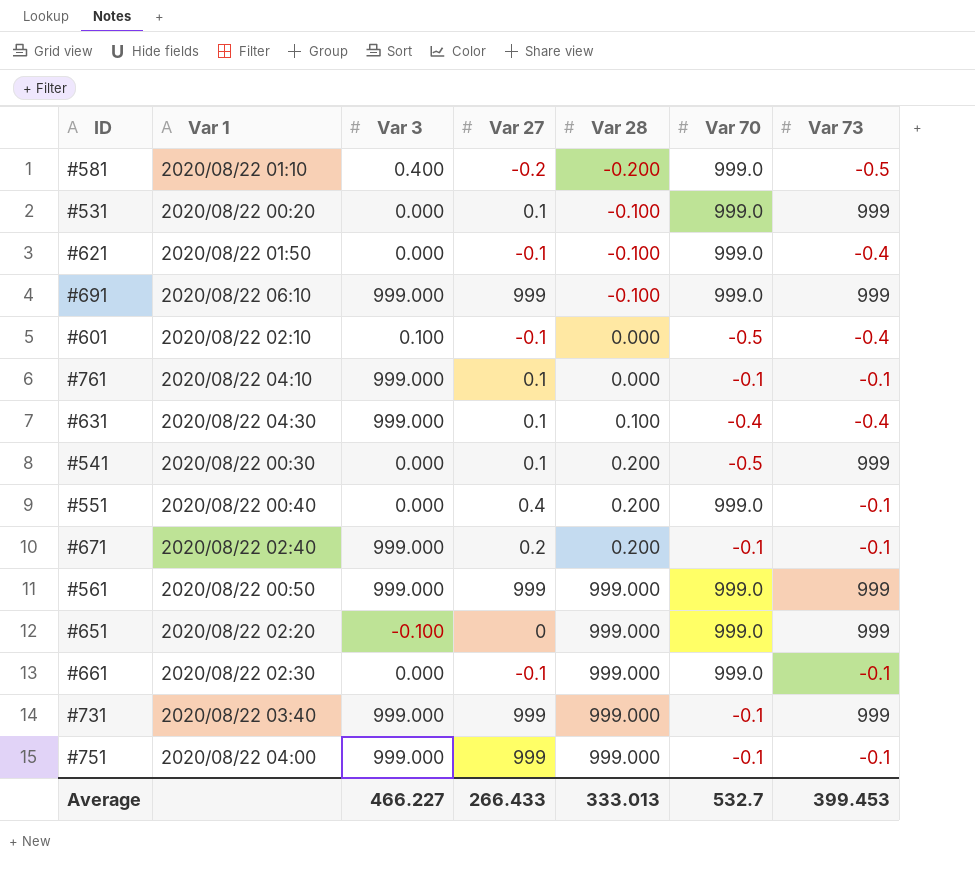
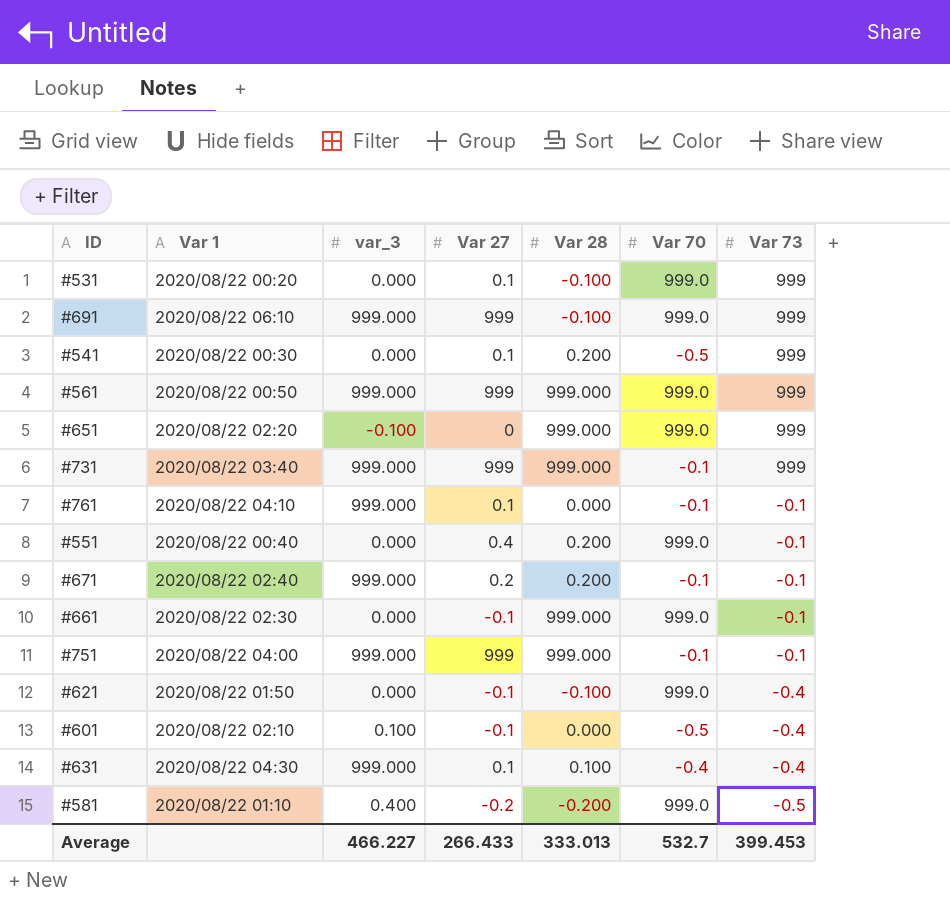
row order: Var 28 ascending -> Var 73 descending
column name: Var 3 -> var_3

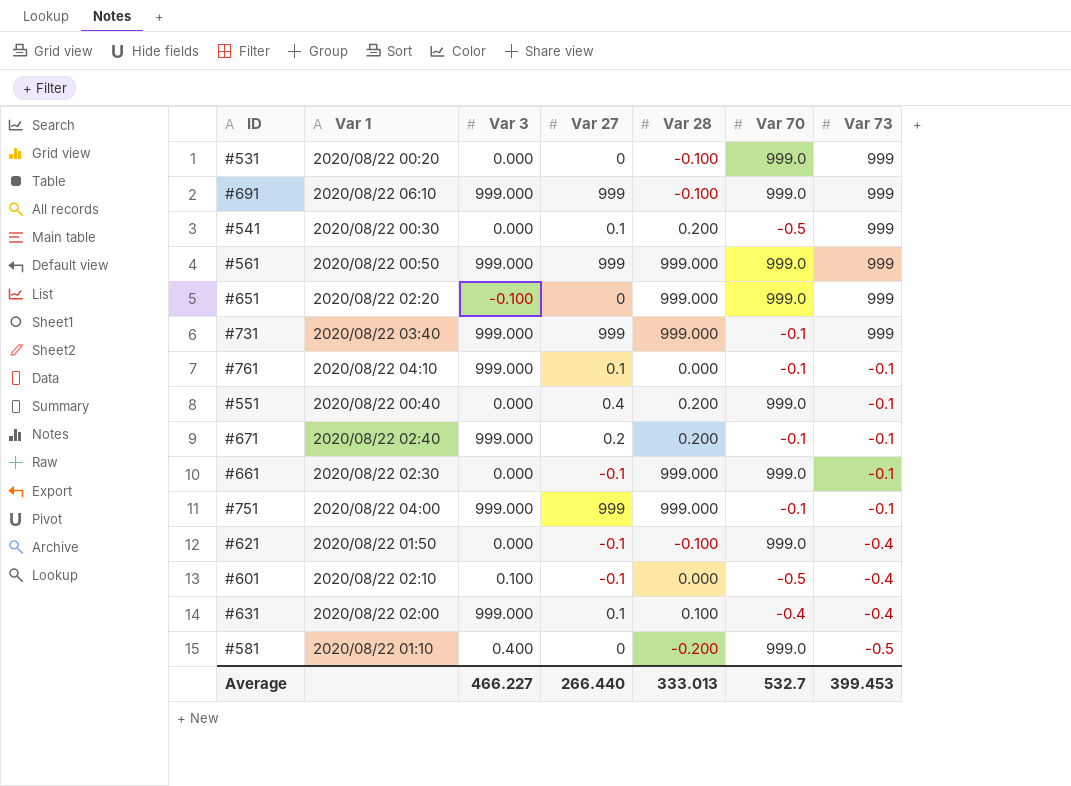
column name: var_3 -> Var 3
#531 | Var 27: 0.1 -> 0
#631 | Var 1: 2020/08/22 04:30 -> 2020/08/22 02:00
#581 | Var 27: -0.2 -> 0
Average | Var 27: 266.433 -> 266.440

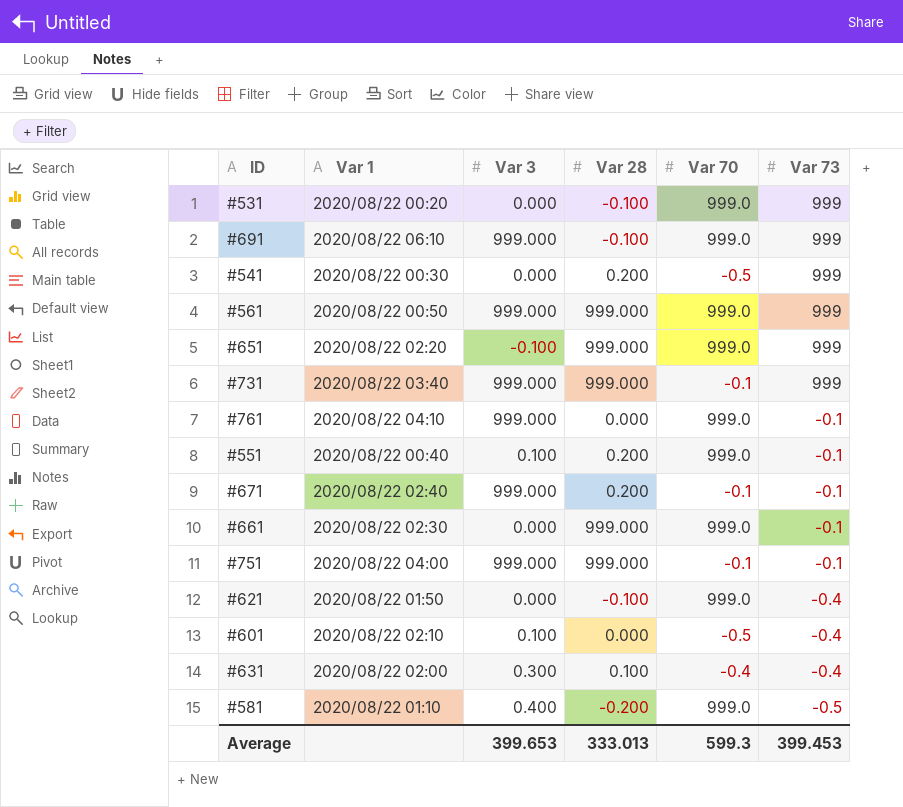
column Var 27 | position: 4 -> none
#761 | Var 70: -0.1 -> 999.0
#551 | Var 3: 0.000 -> 0.100
#631 | Var 3: 999.000 -> 0.300
Average | Var 3: 466.227 -> 399.653
Average | Var 70: 532.7 -> 599.3

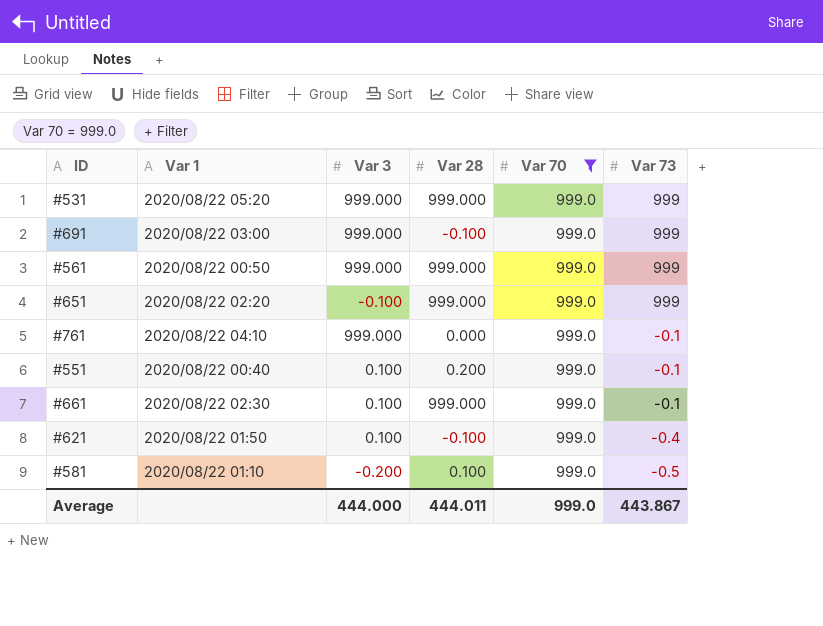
filter: none -> Var 70 = 999.0
#531 | Var 1: 2020/08/22 00:20 -> 2020/08/22 05:20
#531 | Var 3: 0.000 -> 999.000
#531 | Var 28: -0.100 -> 999.000
#691 | Var 1: 2020/08/22 06:10 -> 2020/08/22 03:00
#661 | Var 3: 0.000 -> 0.100
#621 | Var 3: 0.000 -> 0.100
#581 | Var 3: 0.400 -> -0.200
#581 | Var 28: -0.200 -> 0.100
Average | Var 3: 399.653 -> 444.000
Average | Var 28: 333.013 -> 444.011
Average | Var 70: 599.3 -> 999.0
Average | Var 73: 399.453 -> 443.867

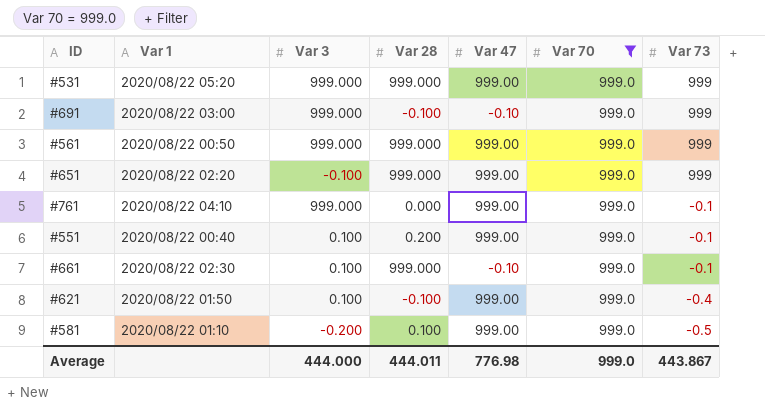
column Var 47 | position: none -> 5

